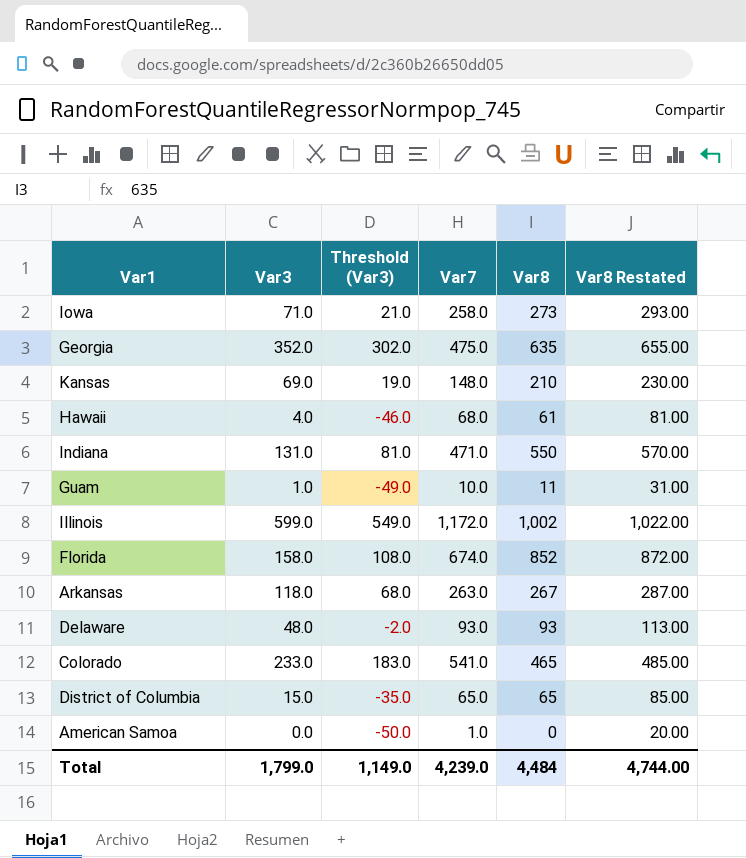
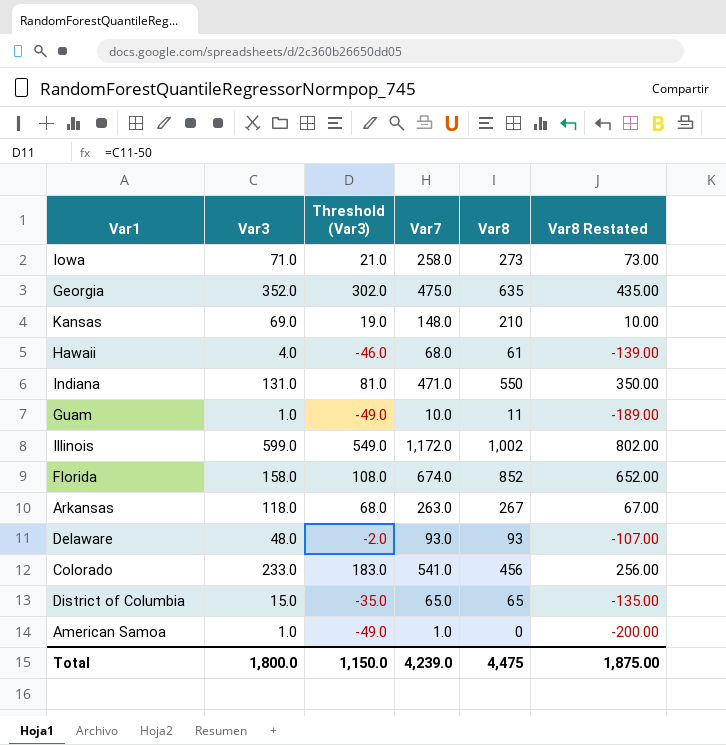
column Var8 Restated | formula: [Var8] + 20 -> [Var8] - 200
Colorado | Var8: 465 -> 456
American Samoa | Var3: 0.0 -> 1.0
American Samoa | Threshold (Var3): -50.0 -> -49.0
Total | Var3: 1,799.0 -> 1,800.0
Total | Threshold (Var3): 1,149.0 -> 1,150.0
Total | Var8: 4,484 -> 4,475
Total | Var8 Restated: 4,744.00 -> 1,875.00

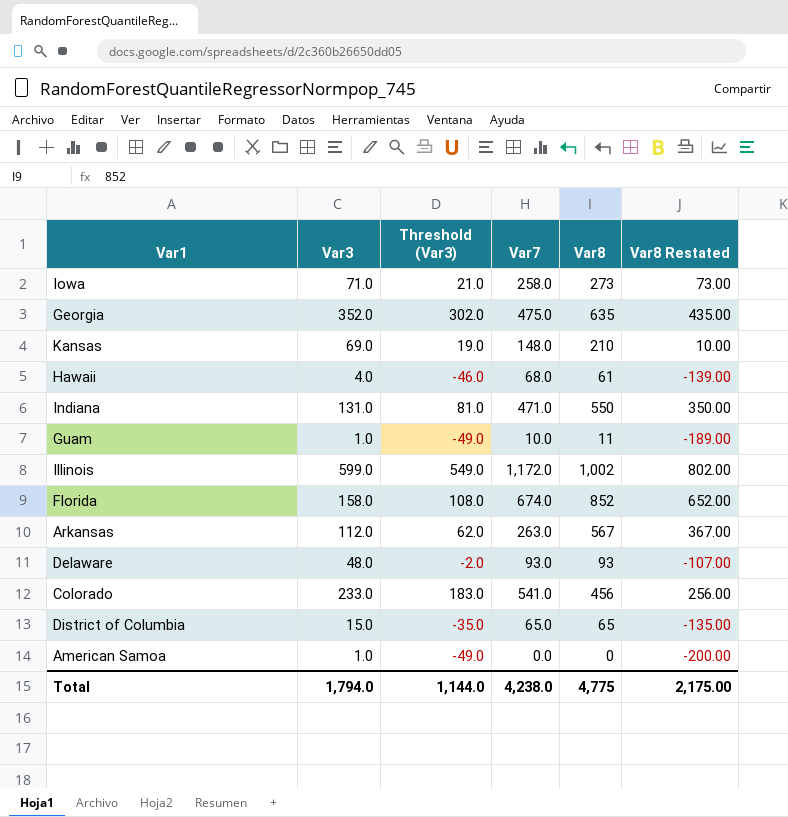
Arkansas | Var3: 118.0 -> 112.0
Arkansas | Threshold (Var3): 68.0 -> 62.0
Arkansas | Var8: 267 -> 567
Arkansas | Var8 Restated: 67.00 -> 367.00
American Samoa | Var7: 1.0 -> 0.0
Total | Var3: 1,800.0 -> 1,794.0
Total | Threshold (Var3): 1,150.0 -> 1,144.0
Total | Var7: 4,239.0 -> 4,238.0
Total | Var8: 4,475 -> 4,775
Total | Var8 Restated: 1,875.00 -> 2,175.00

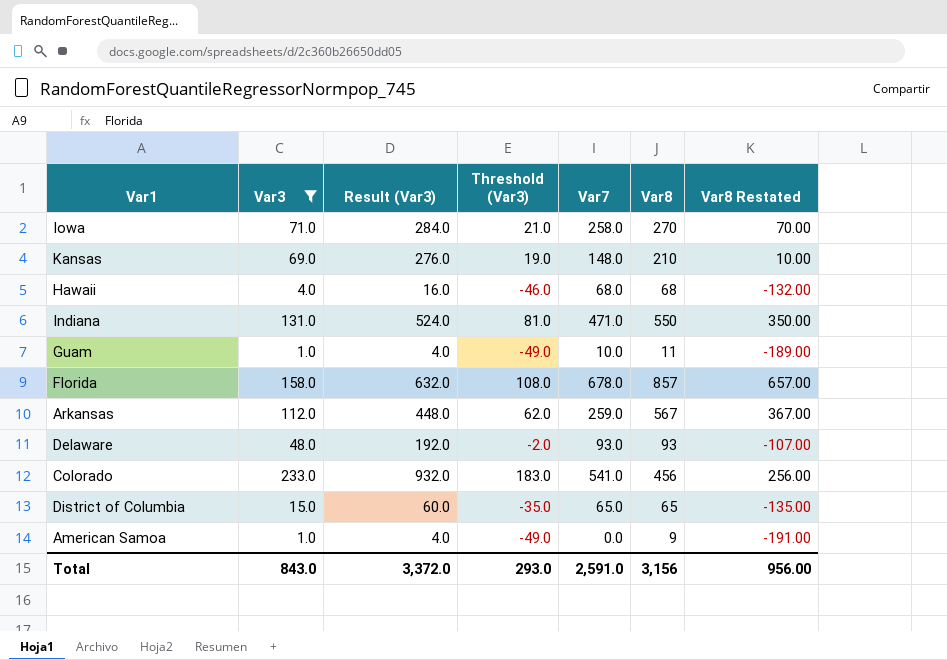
filter: none -> Var3 <= 233.0
column Result (Var3) | formula: none -> [Var3] * 4
Iowa | Var8: 273 -> 270
Iowa | Var8 Restated: 73.00 -> 70.00
Hawaii | Var8: 61 -> 68
Hawaii | Var8 Restated: -139.00 -> -132.00
Florida | Var7: 674.0 -> 678.0
Florida | Var8: 852 -> 857
Florida | Var8 Restated: 652.00 -> 657.00
Arkansas | Var7: 263.0 -> 259.0
American Samoa | Var8: 0 -> 9
American Samoa | Var8 Restated: -200.00 -> -191.00
Total | Var3: 1,794.0 -> 843.0
Total | Threshold (Var3): 1,144.0 -> 293.0
Total | Var7: 4,238.0 -> 2,591.0
Total | Var8: 4,775 -> 3,156
Total | Var8 Restated: 2,175.00 -> 956.00

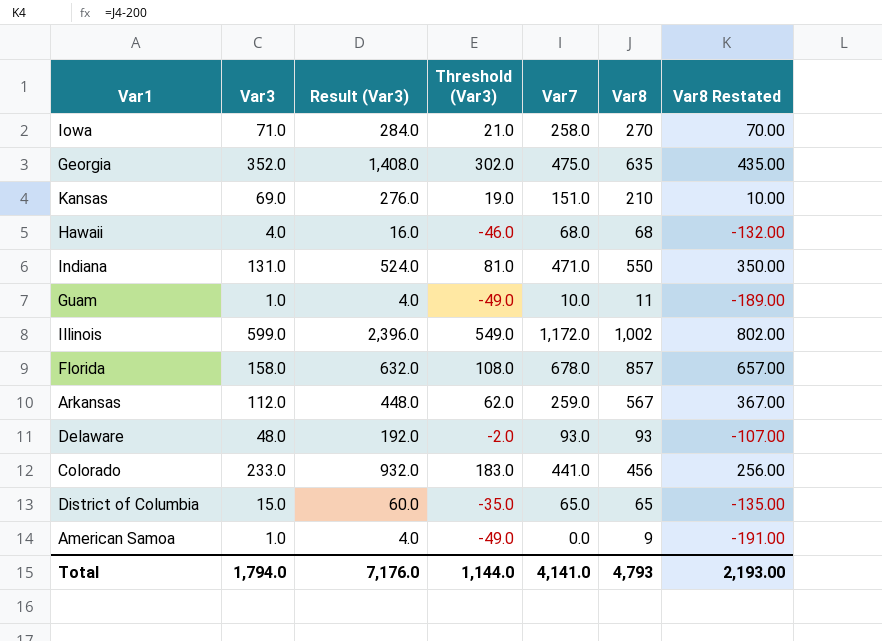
filter: Var3 <= 233.0 -> none
Kansas | Var7: 148.0 -> 151.0
Colorado | Var7: 541.0 -> 441.0
Total | Var3: 843.0 -> 1,794.0
Total | Result (Var3): 3,372.0 -> 7,176.0
Total | Threshold (Var3): 293.0 -> 1,144.0
Total | Var7: 2,591.0 -> 4,141.0
Total | Var8: 3,156 -> 4,793
Total | Var8 Restated: 956.00 -> 2,193.00

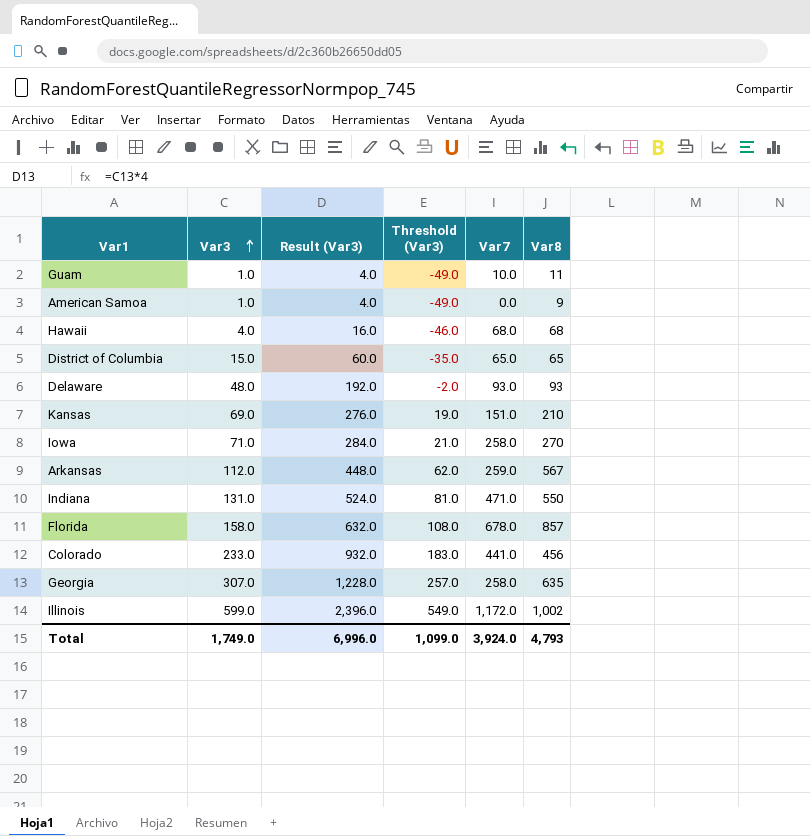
row order: none -> Var3 ascending
column Var8 Restated | formula: [Var8] - 200 -> none
Georgia | Var3: 352.0 -> 307.0
Georgia | Result (Var3): 1,408.0 -> 1,228.0
Georgia | Threshold (Var3): 302.0 -> 257.0
Georgia | Var7: 475.0 -> 258.0
Total | Var3: 1,794.0 -> 1,749.0
Total | Result (Var3): 7,176.0 -> 6,996.0
Total | Threshold (Var3): 1,144.0 -> 1,099.0
Total | Var7: 4,141.0 -> 3,924.0

